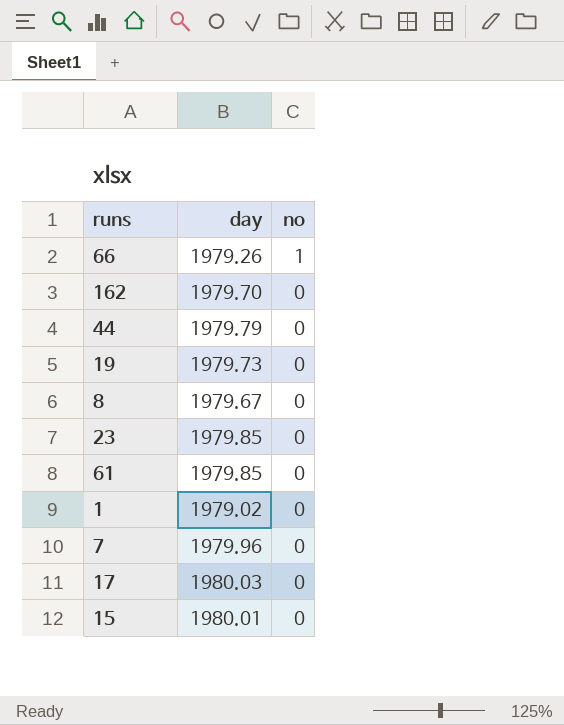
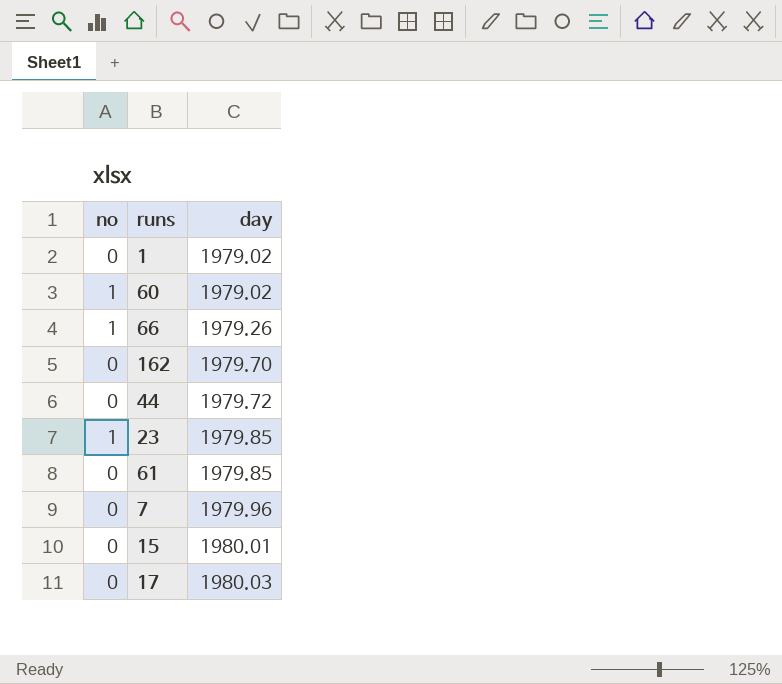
row order: no descending -> day ascending
column no | position: 3 -> 1
row 19: 1979.73 | 0 -> none
row 8: 1979.67 | 0 -> none
row 60: none -> 1 | 1979.02
44 | day: 1979.79 -> 1979.72
23 | no: 0 -> 1

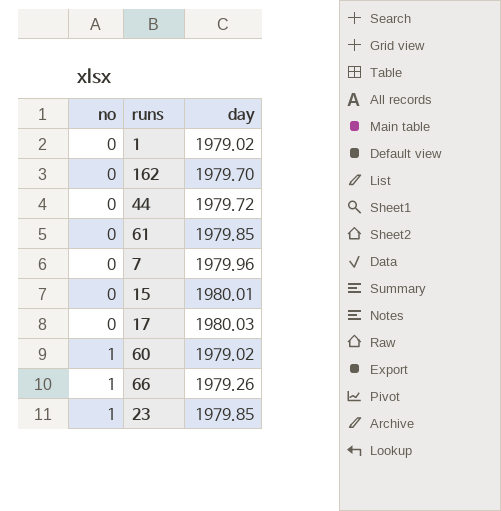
row order: day ascending -> no ascending

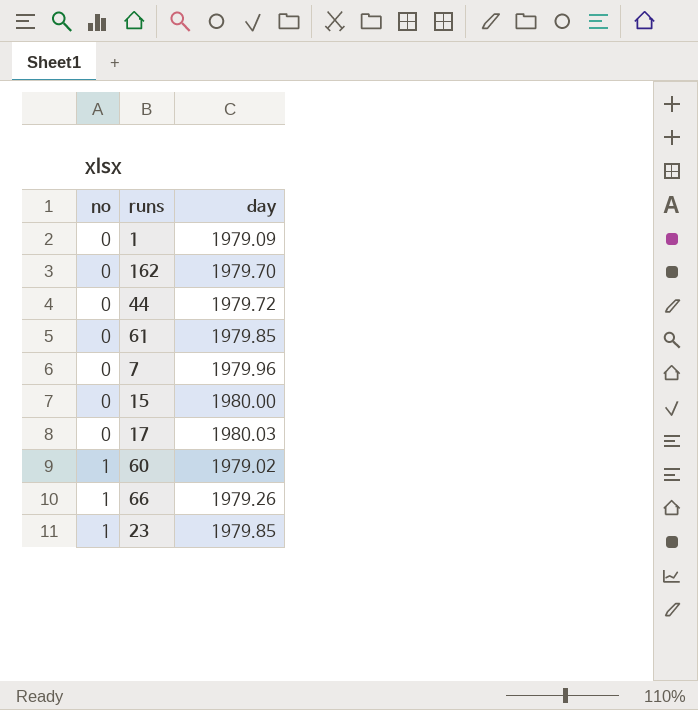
1 | day: 1979.02 -> 1979.09
15 | day: 1980.01 -> 1980.00

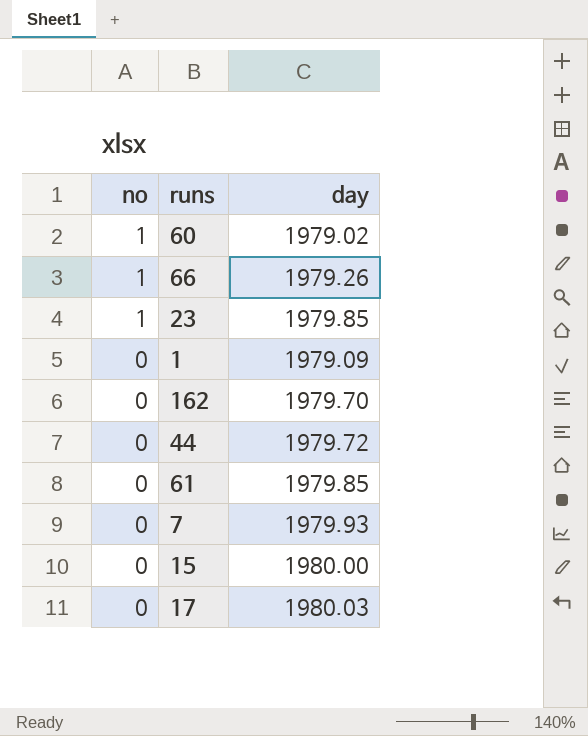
row order: no ascending -> no descending
7 | day: 1979.96 -> 1979.93

